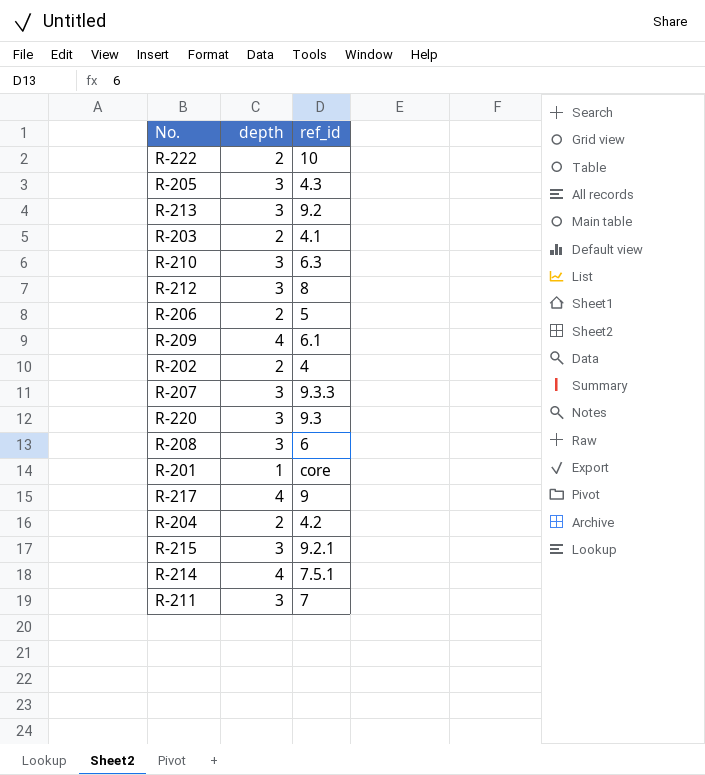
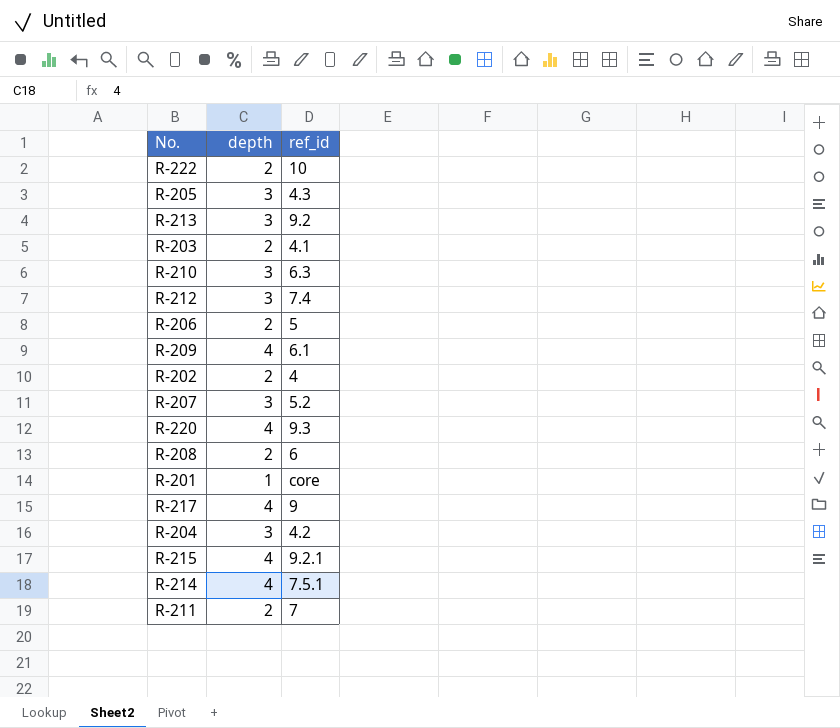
R-212 | ref_id: 8 -> 7.4
R-207 | ref_id: 9.3.3 -> 5.2
R-220 | depth: 3 -> 4
R-208 | depth: 3 -> 2
R-204 | depth: 2 -> 3
R-215 | depth: 3 -> 4
R-211 | depth: 3 -> 2

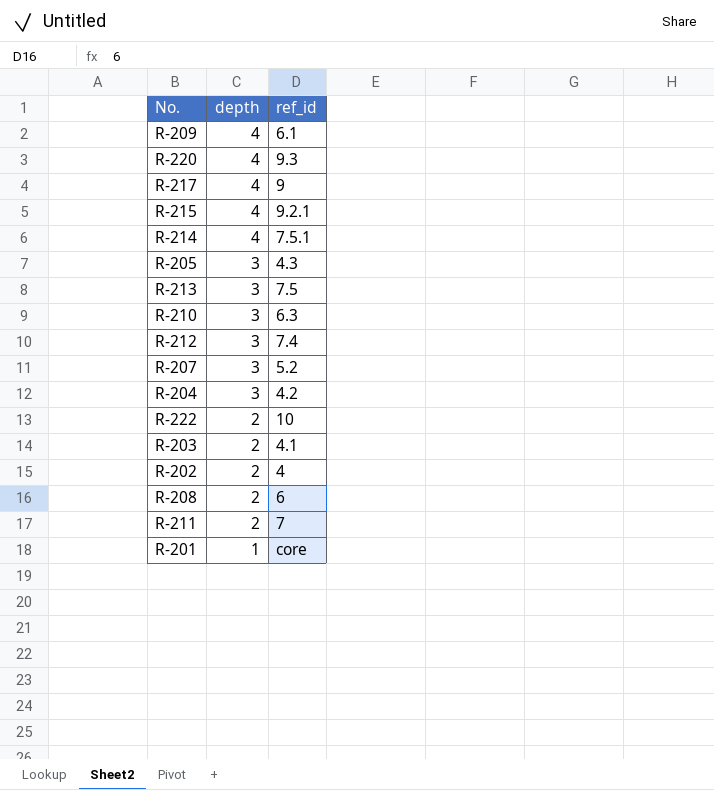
row order: none -> depth descending
row R-206: 2 | 5 -> none
R-213 | ref_id: 9.2 -> 7.5

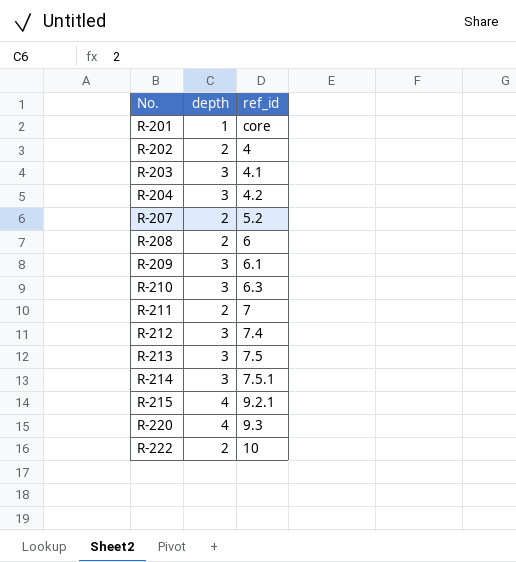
row order: depth descending -> No. ascending
row R-217: 4 | 9 -> none
row R-205: 3 | 4.3 -> none
R-203 | depth: 2 -> 3
R-207 | depth: 3 -> 2
R-209 | depth: 4 -> 3
R-214 | depth: 4 -> 3

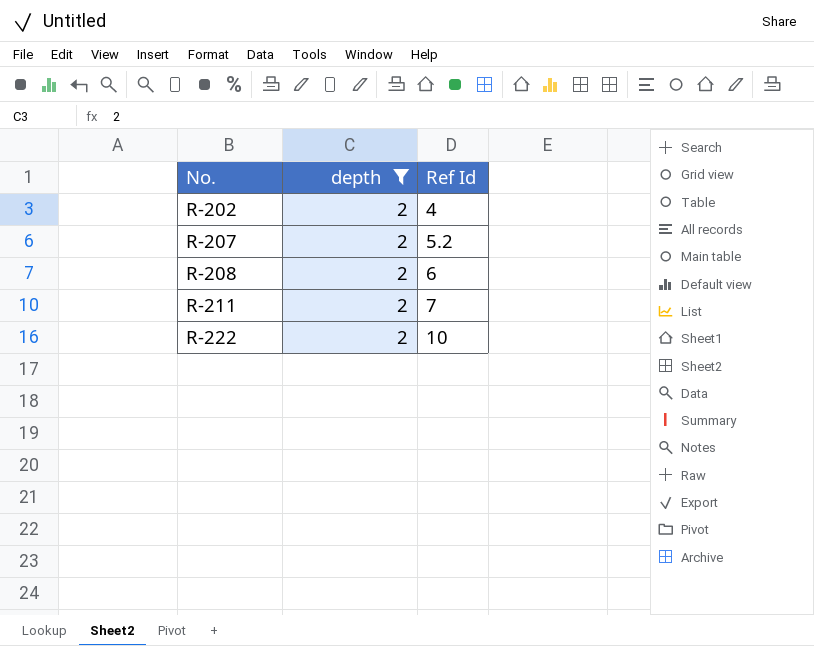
filter: none -> depth = 2
column name: ref_id -> Ref Id

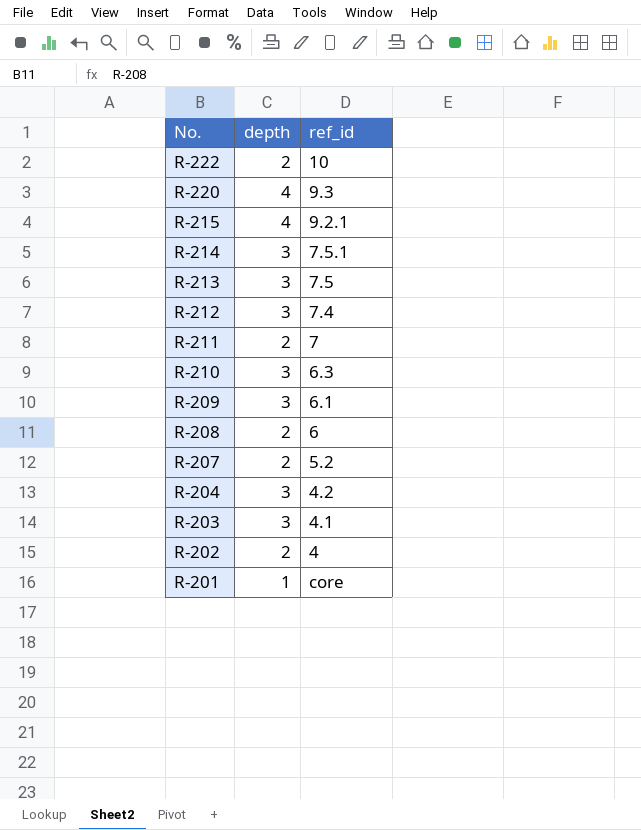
filter: depth = 2 -> none
row order: No. ascending -> No. descending
column name: Ref Id -> ref_id

